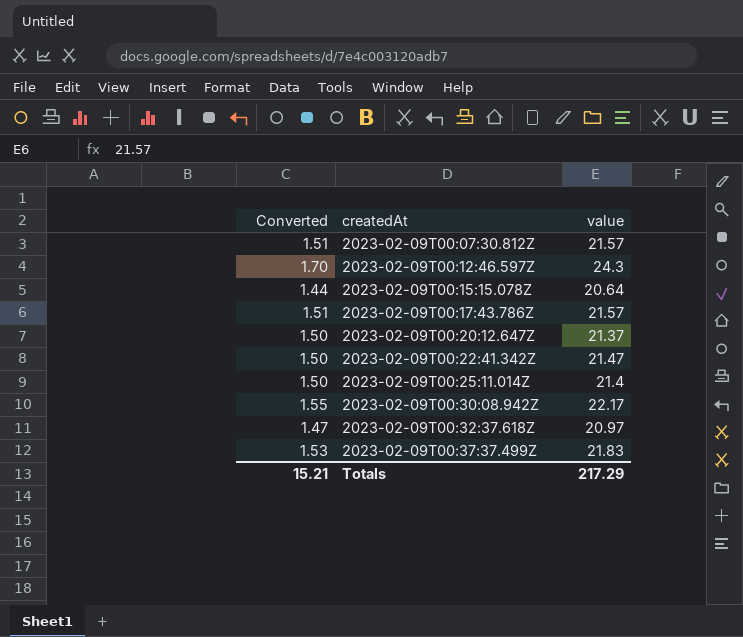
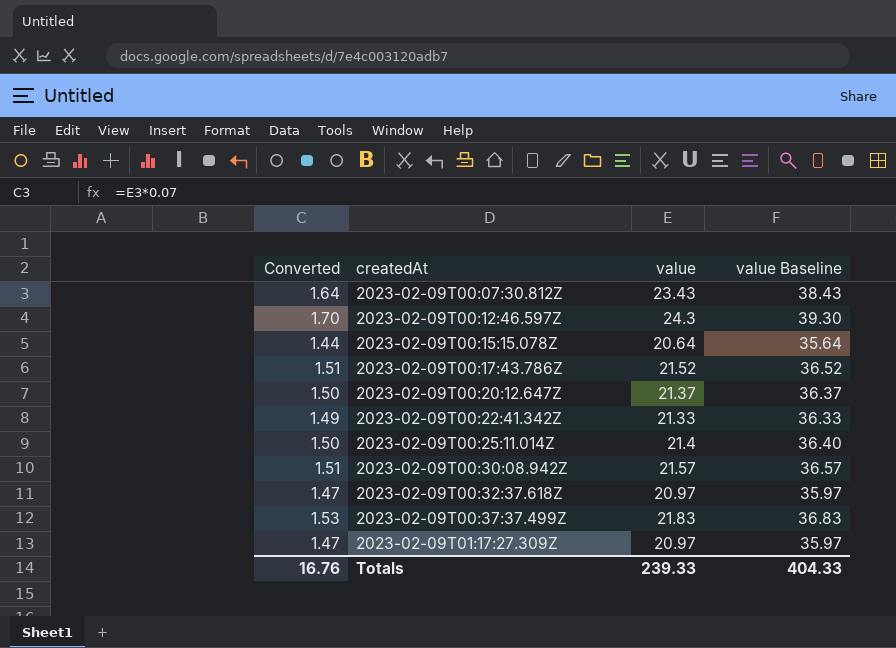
column value Baseline | formula: none -> [value] + 15
2023-02-09T00:07:30.812Z | Converted: 1.51 -> 1.64
2023-02-09T00:07:30.812Z | value: 21.57 -> 23.43
2023-02-09T00:17:43.786Z | value: 21.57 -> 21.52
2023-02-09T00:22:41.342Z | Converted: 1.50 -> 1.49
2023-02-09T00:22:41.342Z | value: 21.47 -> 21.33
2023-02-09T00:30:08.942Z | Converted: 1.55 -> 1.51
2023-02-09T00:30:08.942Z | value: 22.17 -> 21.57
row 2023-02-09T01:17:27.309Z: none -> 1.47 | 20.97 | 35.97
Totals | Converted: 15.21 -> 16.76
Totals | value: 217.29 -> 239.33

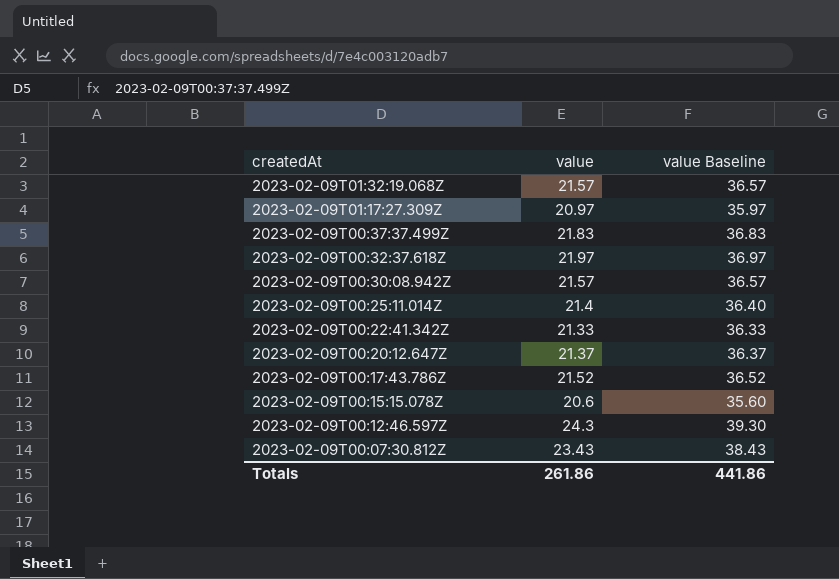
row order: createdAt ascending -> createdAt descending
column Converted | formula: [value] * 0.07 -> none
row 2023-02-09T01:32:19.068Z: none -> 21.57 | 36.57
2023-02-09T00:32:37.618Z | value: 20.97 -> 21.97
2023-02-09T00:32:37.618Z | value Baseline: 35.97 -> 36.97
2023-02-09T00:15:15.078Z | value: 20.64 -> 20.6
2023-02-09T00:15:15.078Z | value Baseline: 35.64 -> 35.60
Totals | value: 239.33 -> 261.86
Totals | value Baseline: 404.33 -> 441.86

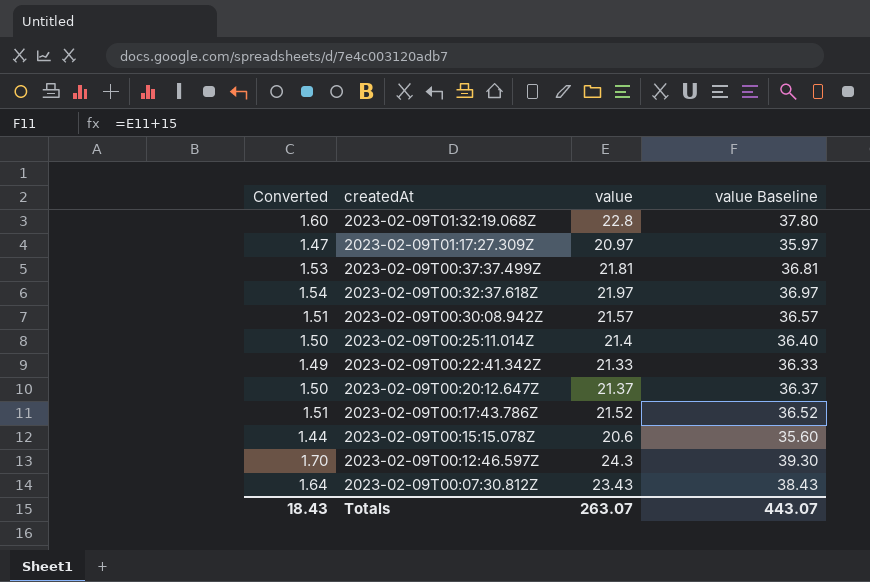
column Converted | formula: none -> [value] * 0.07
2023-02-09T01:32:19.068Z | value: 21.57 -> 22.8
2023-02-09T01:32:19.068Z | value Baseline: 36.57 -> 37.80
2023-02-09T00:37:37.499Z | value: 21.83 -> 21.81
2023-02-09T00:37:37.499Z | value Baseline: 36.83 -> 36.81
Totals | value: 261.86 -> 263.07
Totals | value Baseline: 441.86 -> 443.07

